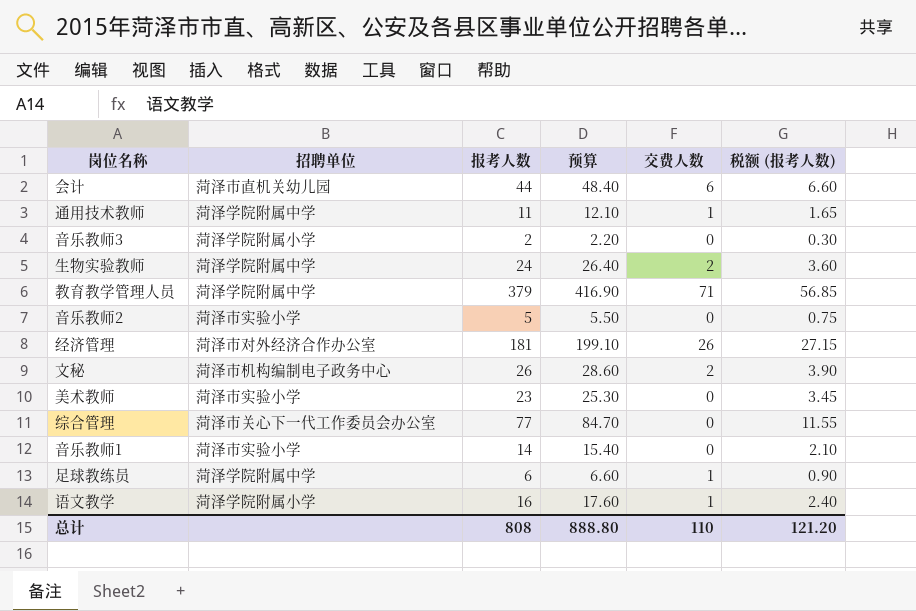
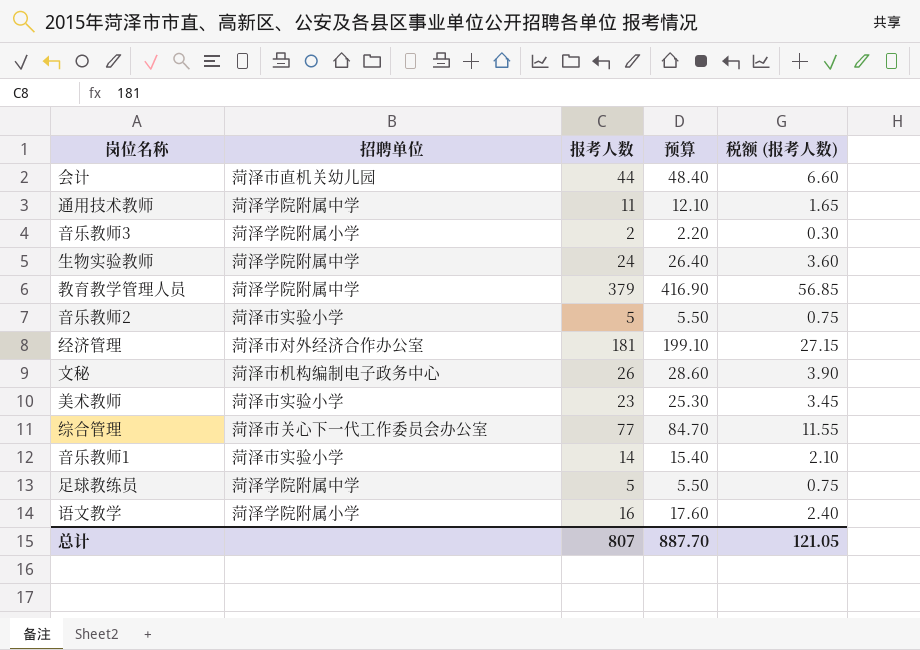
column 交费人数 | position: 5 -> none
足球教练员 | 报考人数: 6 -> 5
足球教练员 | 预算: 6.60 -> 5.50
足球教练员 | 税额 (报考人数): 0.90 -> 0.75
总计 | 报考人数: 808 -> 807
总计 | 预算: 888.80 -> 887.70
总计 | 税额 (报考人数): 121.20 -> 121.05

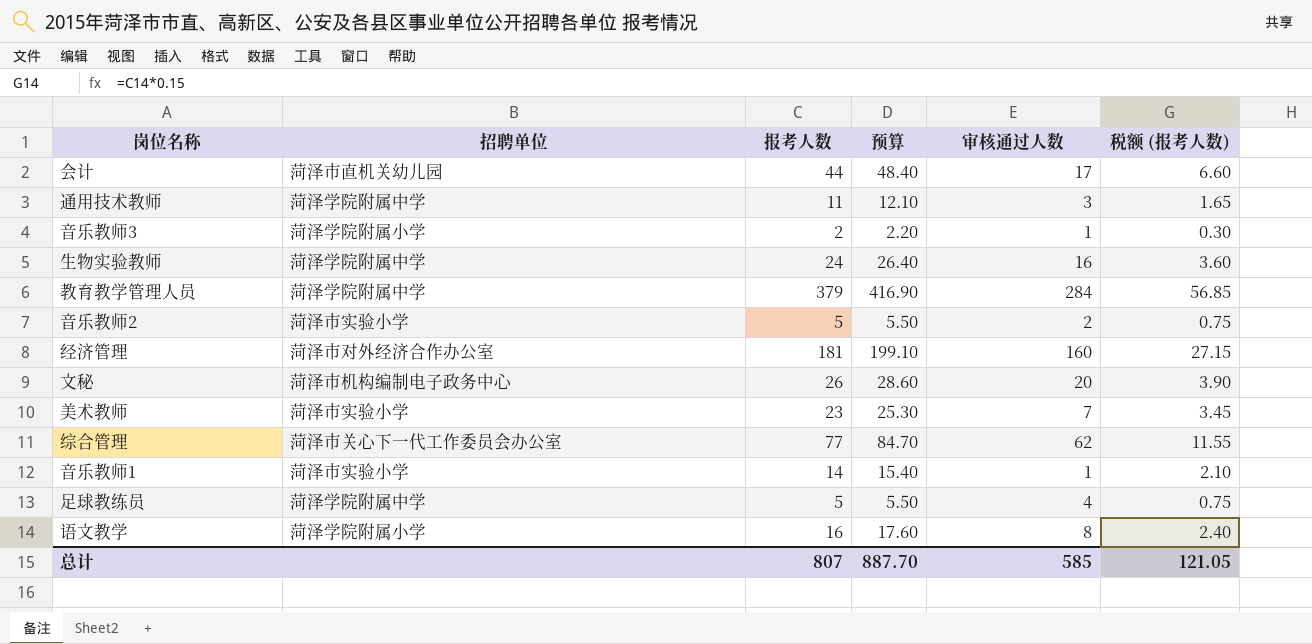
column 审核通过人数 | position: none -> 5

